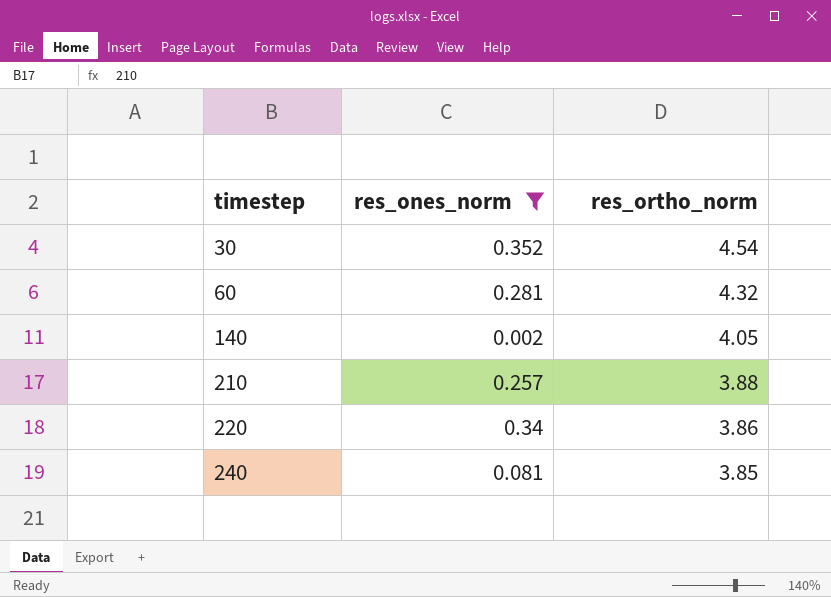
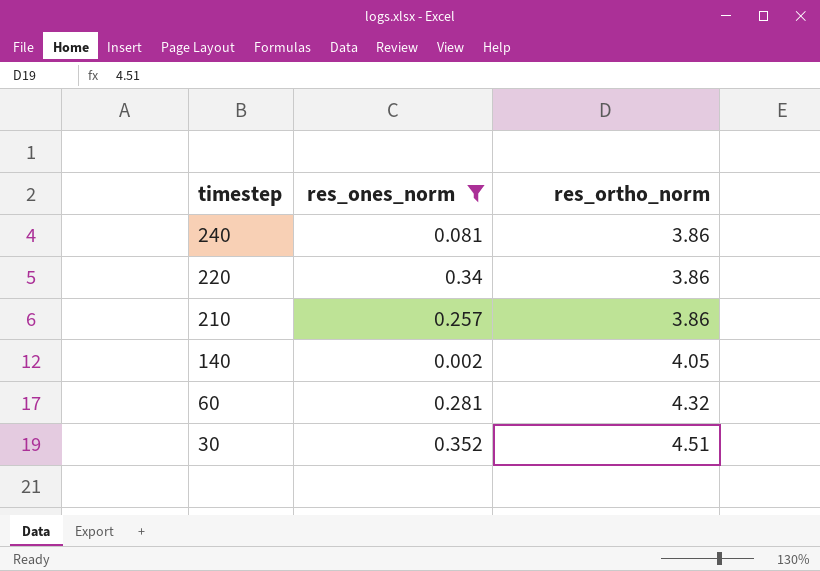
row order: timestep ascending -> timestep descending
240 | res_ortho_norm: 3.85 -> 3.86
210 | res_ortho_norm: 3.88 -> 3.86
30 | res_ortho_norm: 4.54 -> 4.51

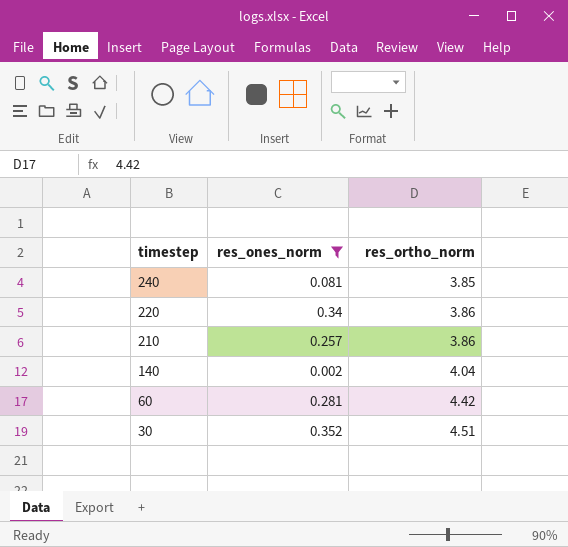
240 | res_ortho_norm: 3.86 -> 3.85
140 | res_ortho_norm: 4.05 -> 4.04
60 | res_ortho_norm: 4.32 -> 4.42

